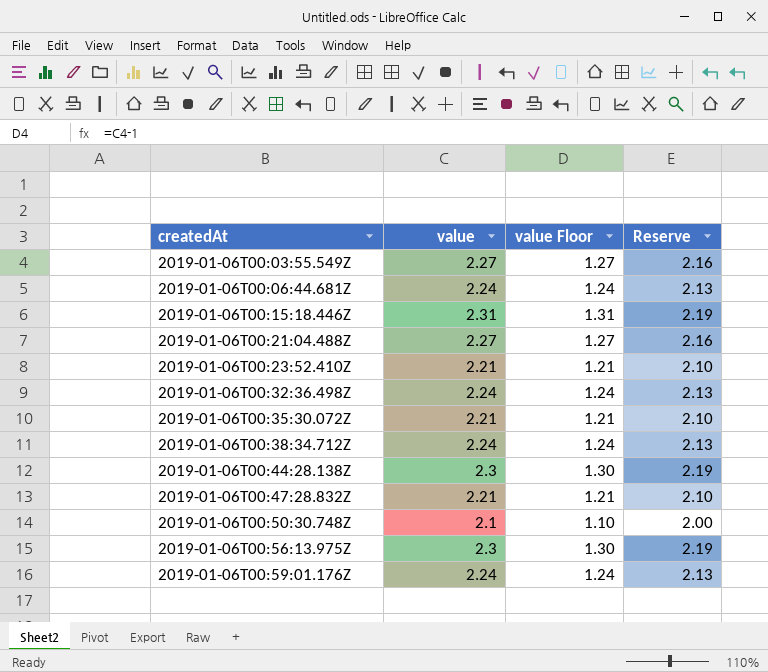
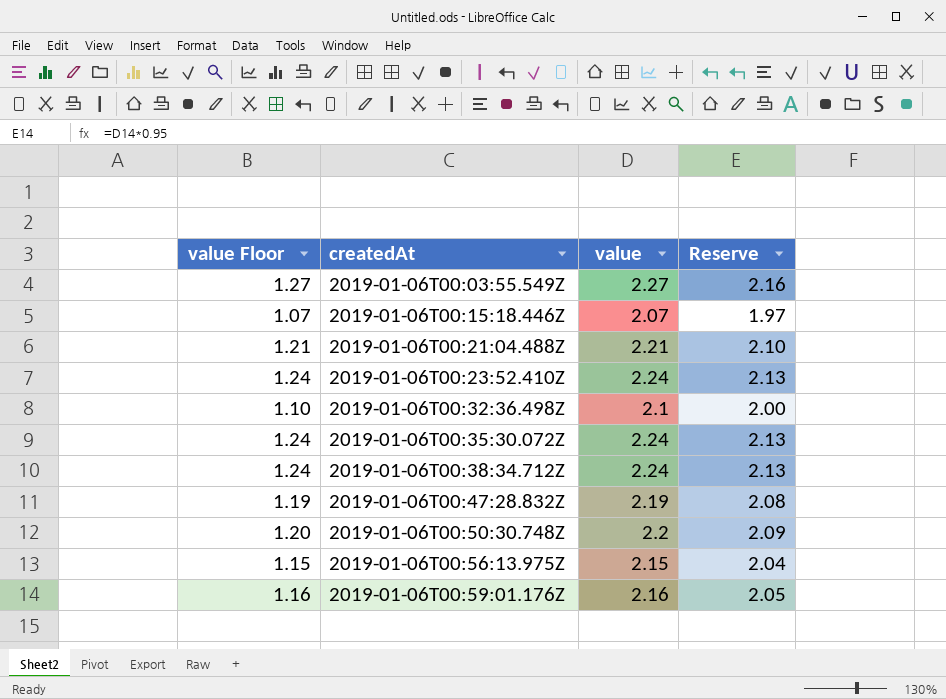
column value Floor | position: 3 -> 1
row 2019-01-06T00:06:44.681Z: 2.24 | 1.24 | 2.13 -> none
row 2019-01-06T00:44:28.138Z: 2.3 | 1.30 | 2.19 -> none
2019-01-06T00:15:18.446Z | value Floor: 1.31 -> 1.07
2019-01-06T00:15:18.446Z | value: 2.31 -> 2.07
2019-01-06T00:15:18.446Z | Reserve: 2.19 -> 1.97
2019-01-06T00:21:04.488Z | value Floor: 1.27 -> 1.21
2019-01-06T00:21:04.488Z | value: 2.27 -> 2.21
2019-01-06T00:21:04.488Z | Reserve: 2.16 -> 2.10
2019-01-06T00:23:52.410Z | value Floor: 1.21 -> 1.24
2019-01-06T00:23:52.410Z | value: 2.21 -> 2.24
2019-01-06T00:23:52.410Z | Reserve: 2.10 -> 2.13
2019-01-06T00:32:36.498Z | value Floor: 1.24 -> 1.10
2019-01-06T00:32:36.498Z | value: 2.24 -> 2.1
2019-01-06T00:32:36.498Z | Reserve: 2.13 -> 2.00
2019-01-06T00:35:30.072Z | value Floor: 1.21 -> 1.24
2019-01-06T00:35:30.072Z | value: 2.21 -> 2.24
2019-01-06T00:35:30.072Z | Reserve: 2.10 -> 2.13
2019-01-06T00:47:28.832Z | value Floor: 1.21 -> 1.19
2019-01-06T00:47:28.832Z | value: 2.21 -> 2.19
2019-01-06T00:47:28.832Z | Reserve: 2.10 -> 2.08
2019-01-06T00:50:30.748Z | value Floor: 1.10 -> 1.20
2019-01-06T00:50:30.748Z | value: 2.1 -> 2.2
2019-01-06T00:50:30.748Z | Reserve: 2.00 -> 2.09
2019-01-06T00:56:13.975Z | value Floor: 1.30 -> 1.15
2019-01-06T00:56:13.975Z | value: 2.3 -> 2.15
2019-01-06T00:56:13.975Z | Reserve: 2.19 -> 2.04
2019-01-06T00:59:01.176Z | value Floor: 1.24 -> 1.16
2019-01-06T00:59:01.176Z | value: 2.24 -> 2.16
2019-01-06T00:59:01.176Z | Reserve: 2.13 -> 2.05

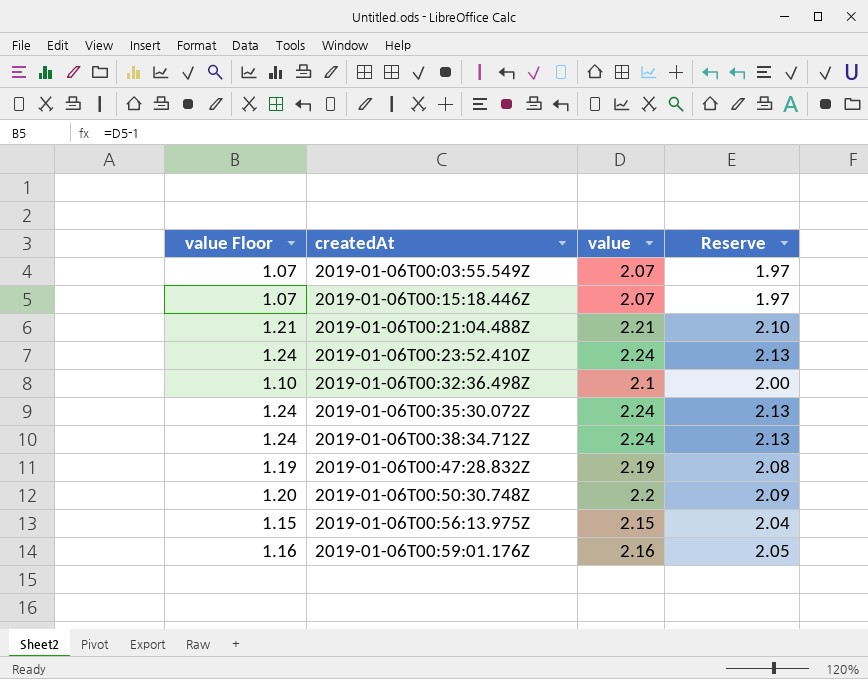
2019-01-06T00:03:55.549Z | value Floor: 1.27 -> 1.07
2019-01-06T00:03:55.549Z | value: 2.27 -> 2.07
2019-01-06T00:03:55.549Z | Reserve: 2.16 -> 1.97

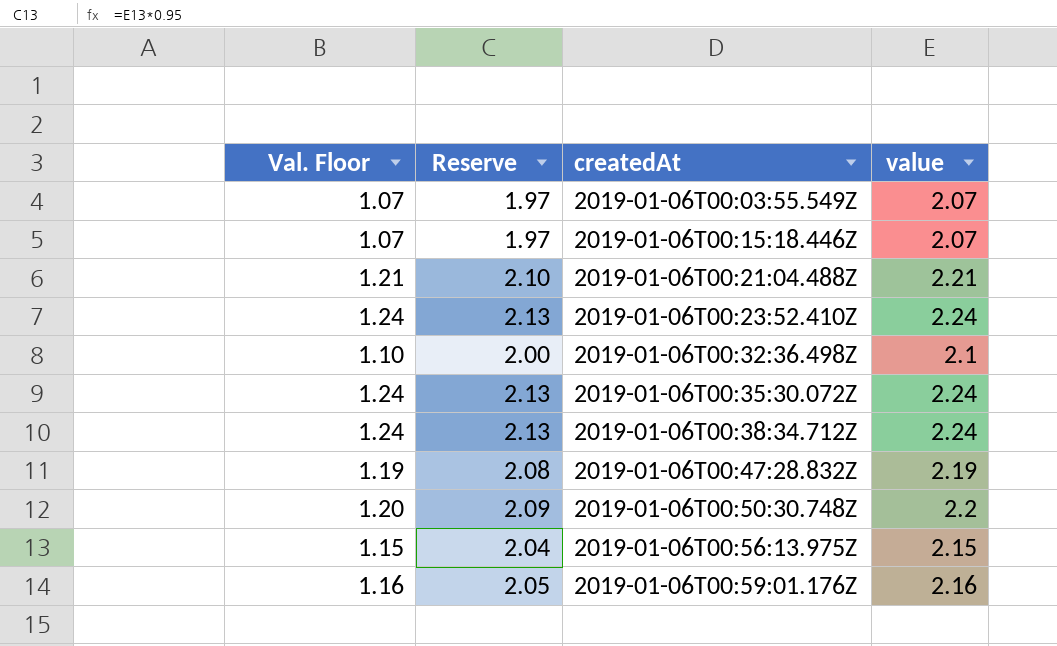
column name: value Floor -> Val. Floor
column Reserve | position: 4 -> 2

